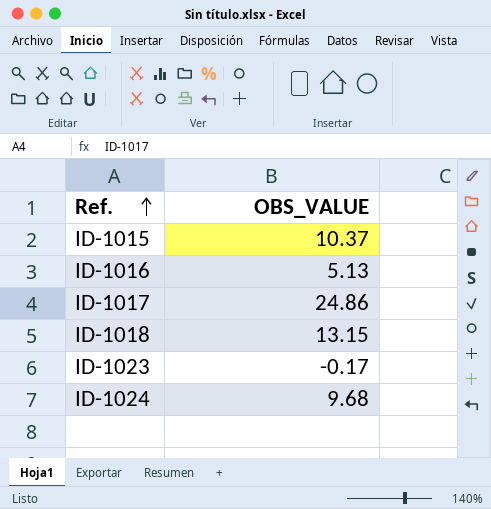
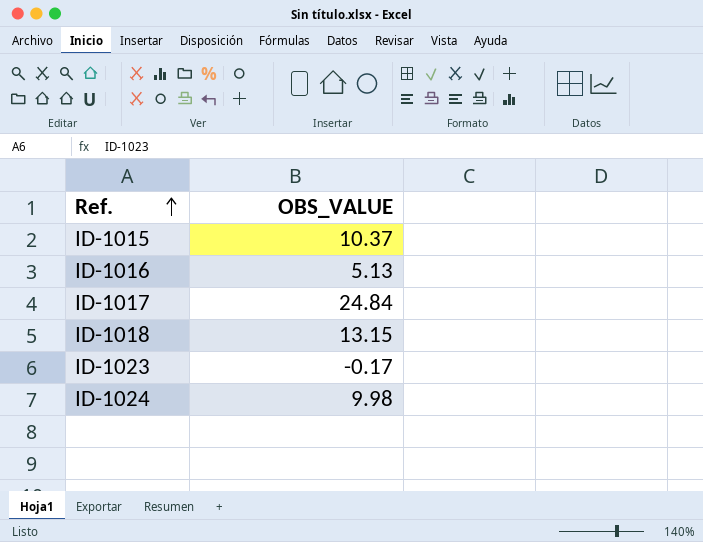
ID-1017 | OBS_VALUE: 24.86 -> 24.84
ID-1024 | OBS_VALUE: 9.68 -> 9.98

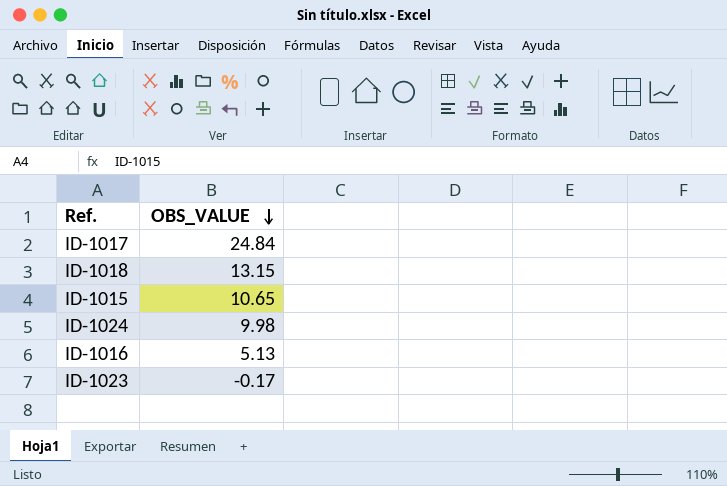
row order: Ref. ascending -> OBS_VALUE descending
ID-1015 | OBS_VALUE: 10.37 -> 10.65

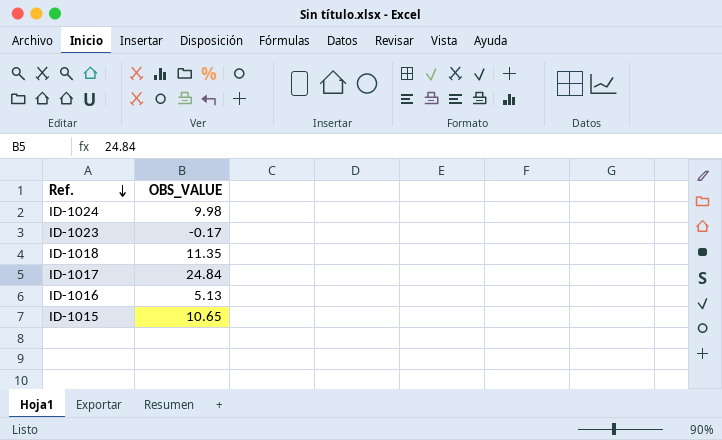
row order: OBS_VALUE descending -> Ref. descending
ID-1018 | OBS_VALUE: 13.15 -> 11.35

